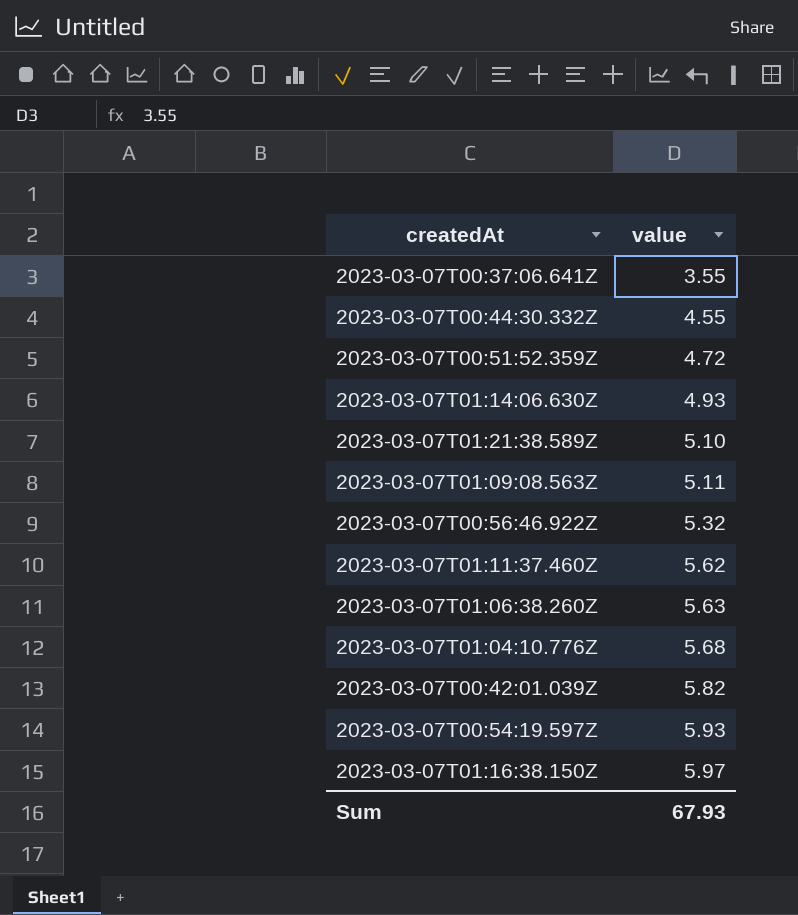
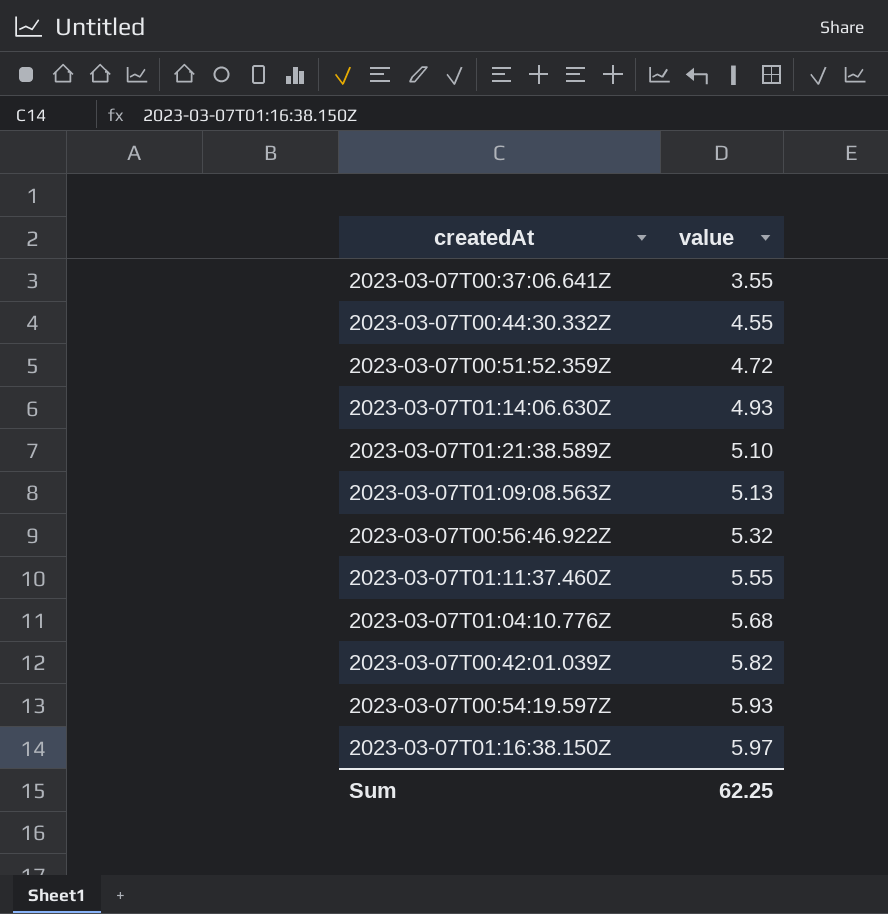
row 2023-03-07T01:06:38.260Z: 5.63 -> none
2023-03-07T01:09:08.563Z | value: 5.11 -> 5.13
2023-03-07T01:11:37.460Z | value: 5.62 -> 5.55
Sum | value: 67.93 -> 62.25

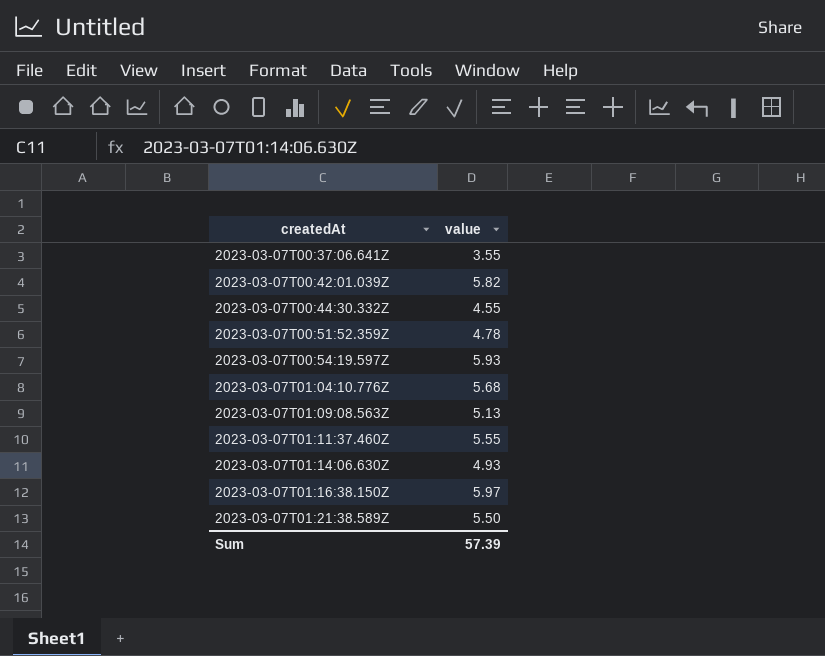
row order: value ascending -> createdAt ascending
row 2023-03-07T00:56:46.922Z: 5.32 -> none
2023-03-07T00:51:52.359Z | value: 4.72 -> 4.78
2023-03-07T01:21:38.589Z | value: 5.10 -> 5.50
Sum | value: 62.25 -> 57.39

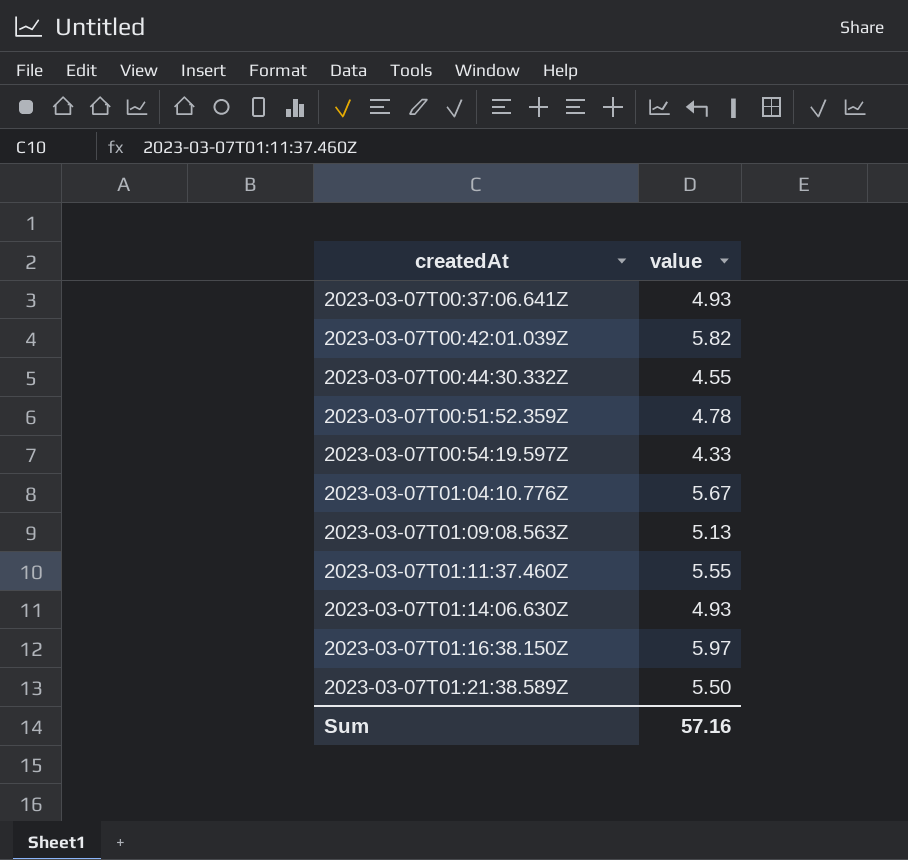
2023-03-07T00:37:06.641Z | value: 3.55 -> 4.93
2023-03-07T00:54:19.597Z | value: 5.93 -> 4.33
2023-03-07T01:04:10.776Z | value: 5.68 -> 5.67
Sum | value: 57.39 -> 57.16

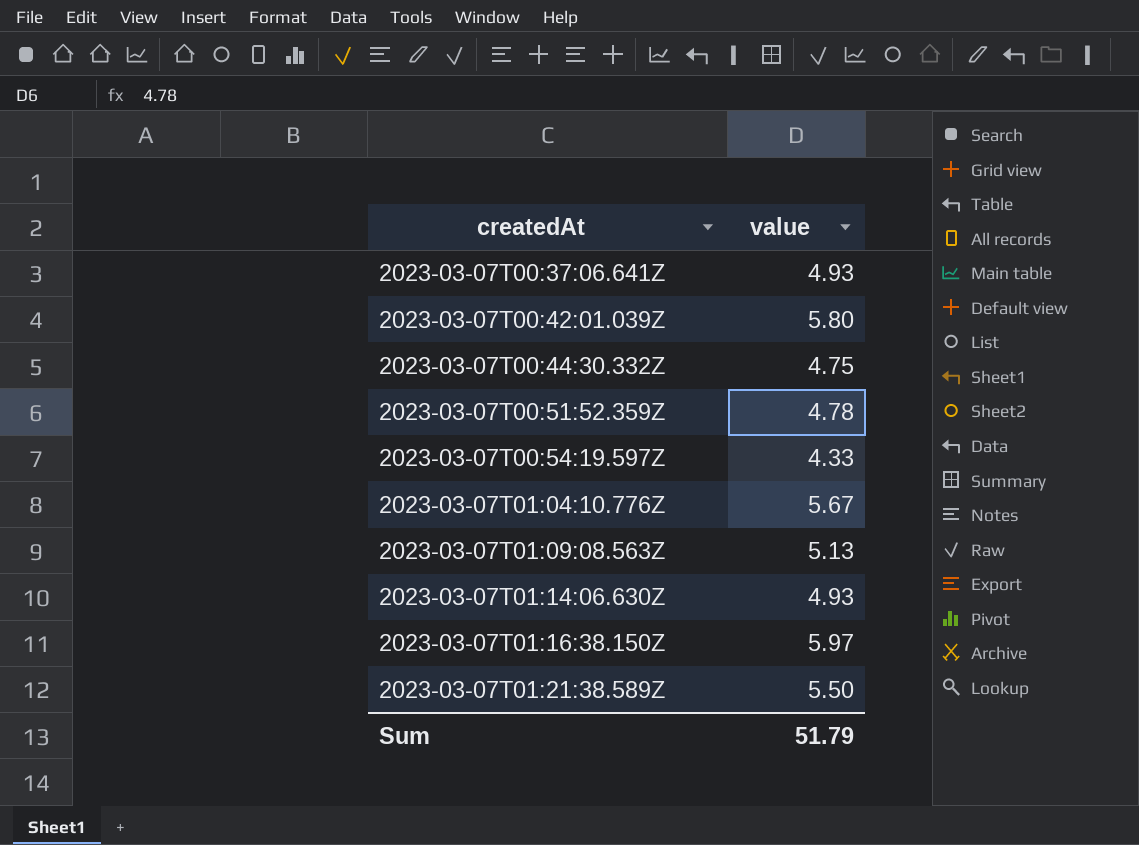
row 2023-03-07T01:11:37.460Z: 5.55 -> none
2023-03-07T00:42:01.039Z | value: 5.82 -> 5.80
2023-03-07T00:44:30.332Z | value: 4.55 -> 4.75
Sum | value: 57.16 -> 51.79

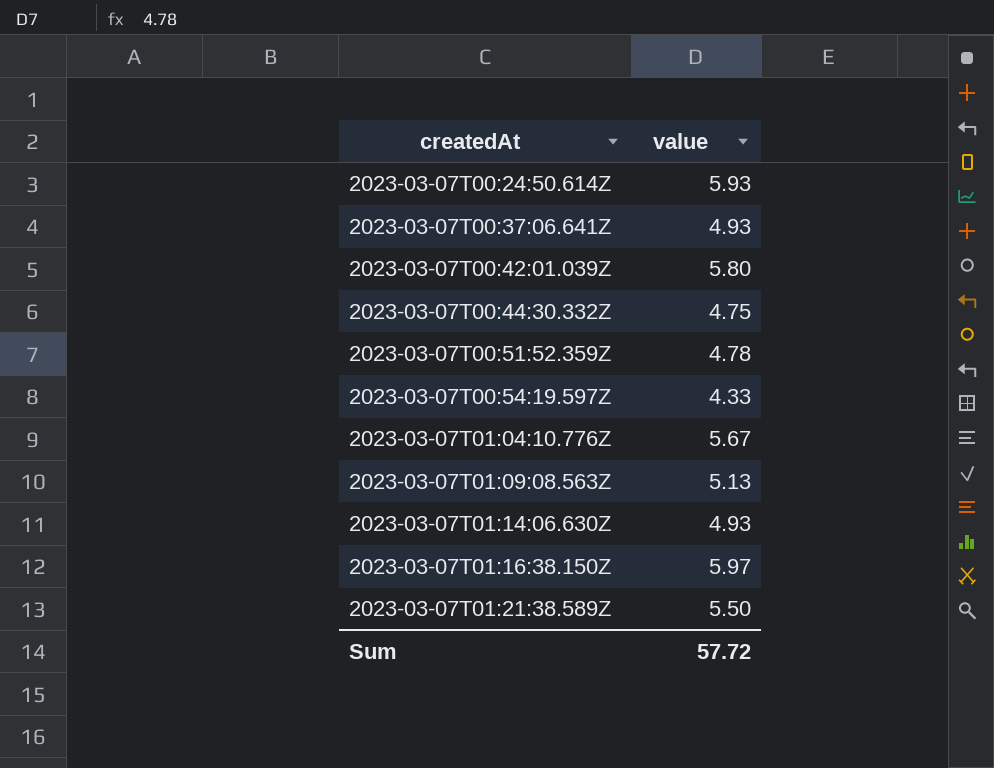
row 2023-03-07T00:24:50.614Z: none -> 5.93
Sum | value: 51.79 -> 57.72

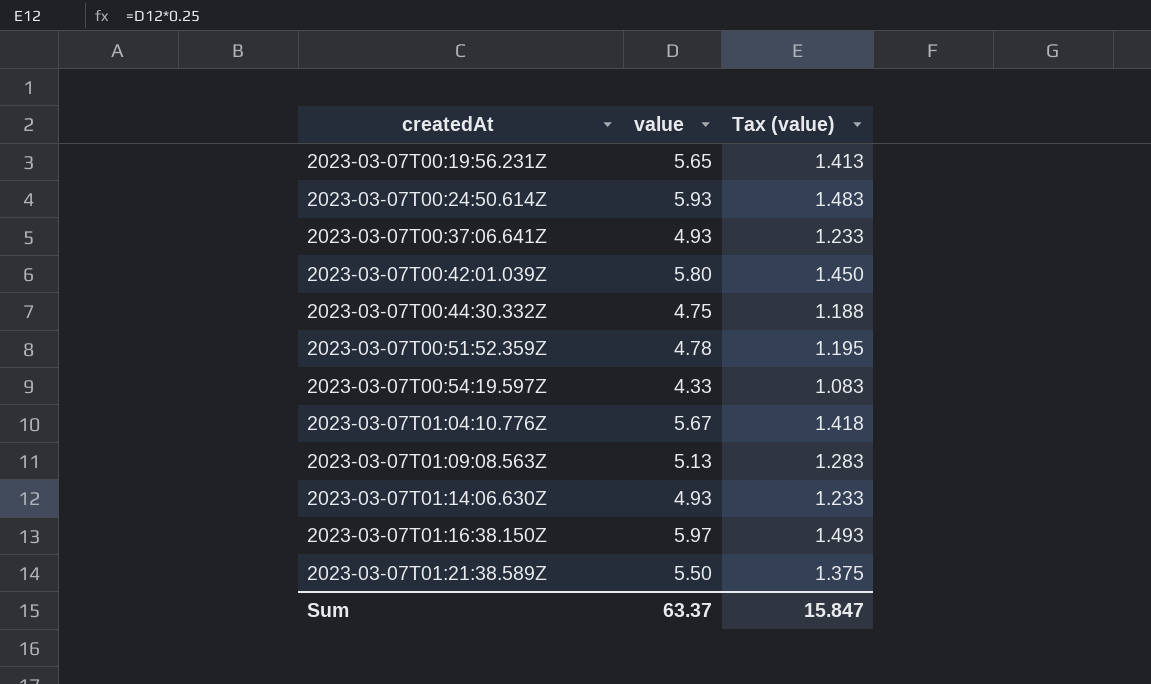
column Tax (value) | formula: none -> [value] * 0.25
row 2023-03-07T00:19:56.231Z: none -> 5.65 | 1.413
Sum | value: 57.72 -> 63.37

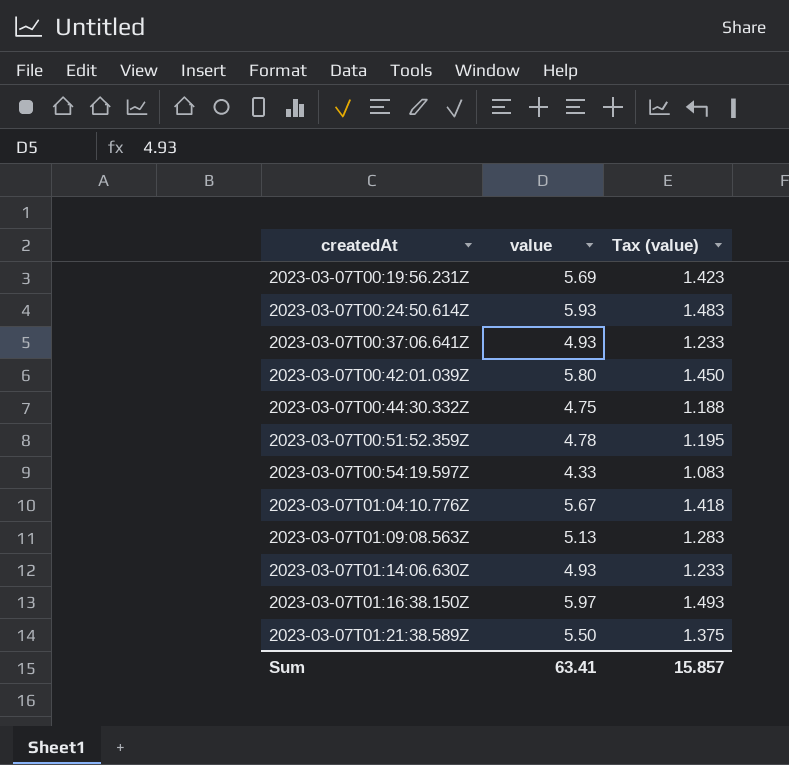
2023-03-07T00:19:56.231Z | value: 5.65 -> 5.69
2023-03-07T00:19:56.231Z | Tax (value): 1.413 -> 1.423
Sum | value: 63.37 -> 63.41
Sum | Tax (value): 15.847 -> 15.857

